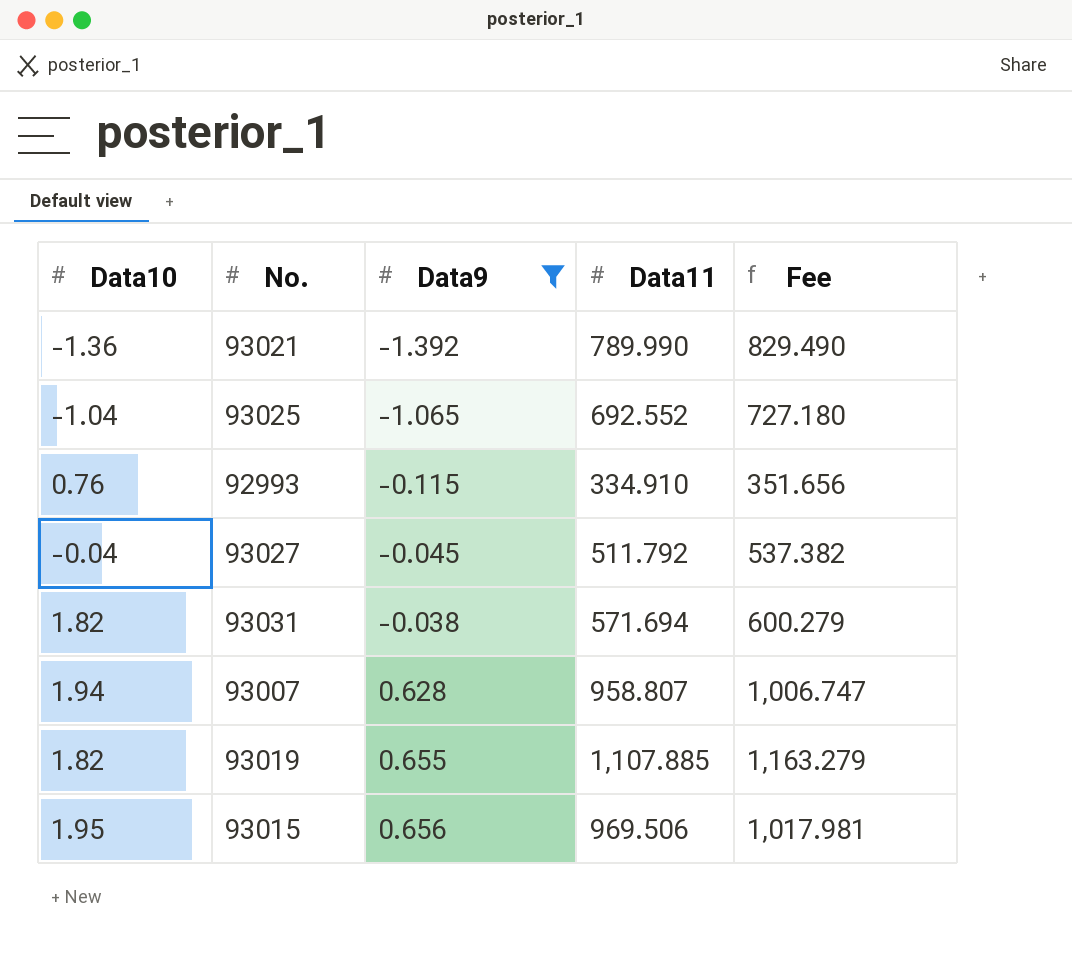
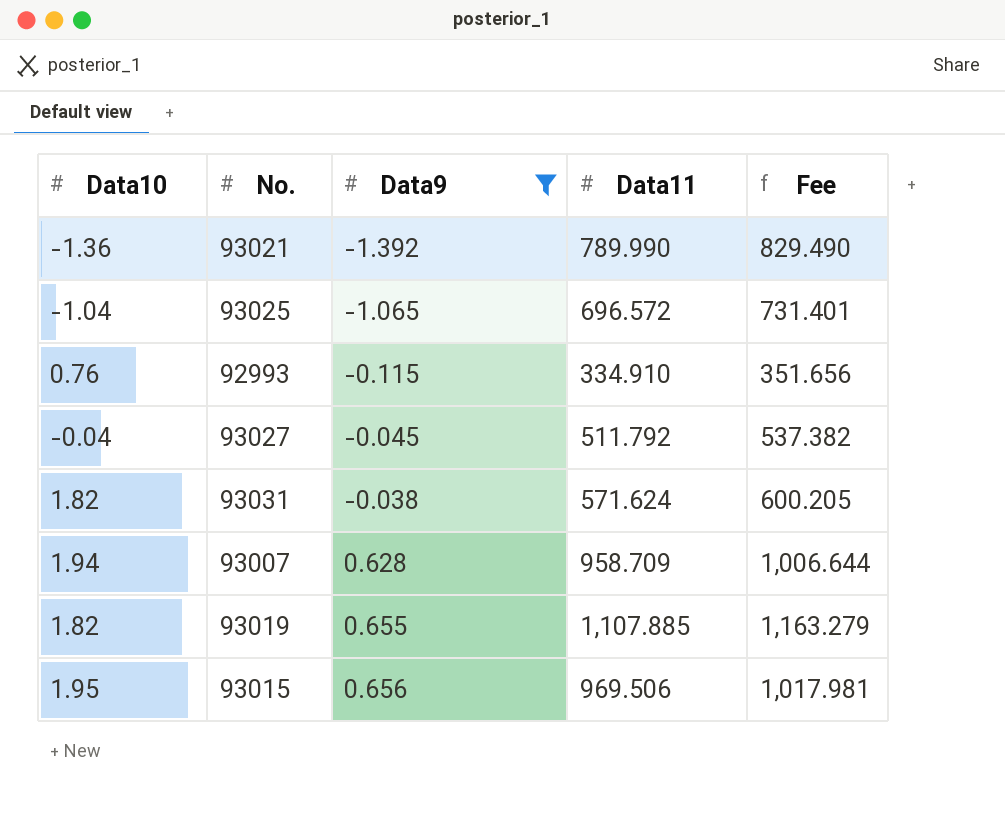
93025 | Data11: 692.552 -> 696.572
93025 | Fee: 727.180 -> 731.401
93031 | Data11: 571.694 -> 571.624
93031 | Fee: 600.279 -> 600.205
93007 | Data11: 958.807 -> 958.709
93007 | Fee: 1,006.747 -> 1,006.644

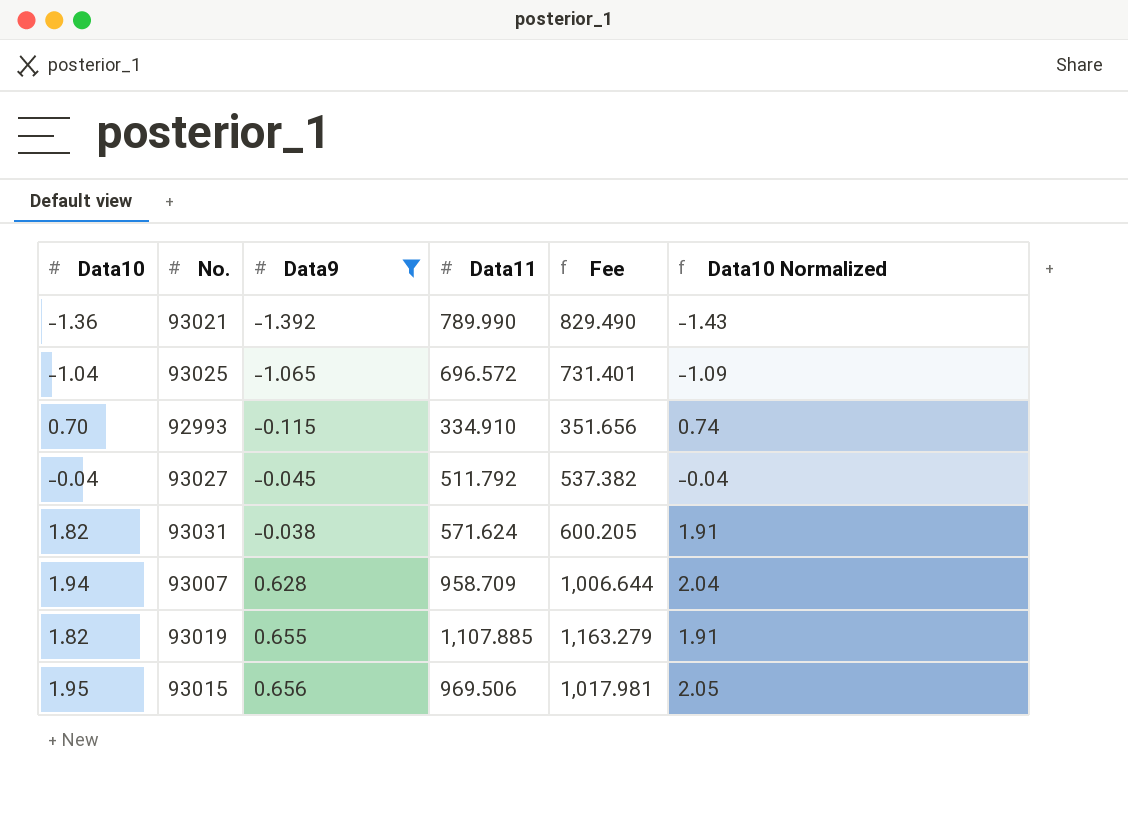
column Data10 Normalized | formula: none -> [Data10] * 1.05
92993 | Data10: 0.76 -> 0.70

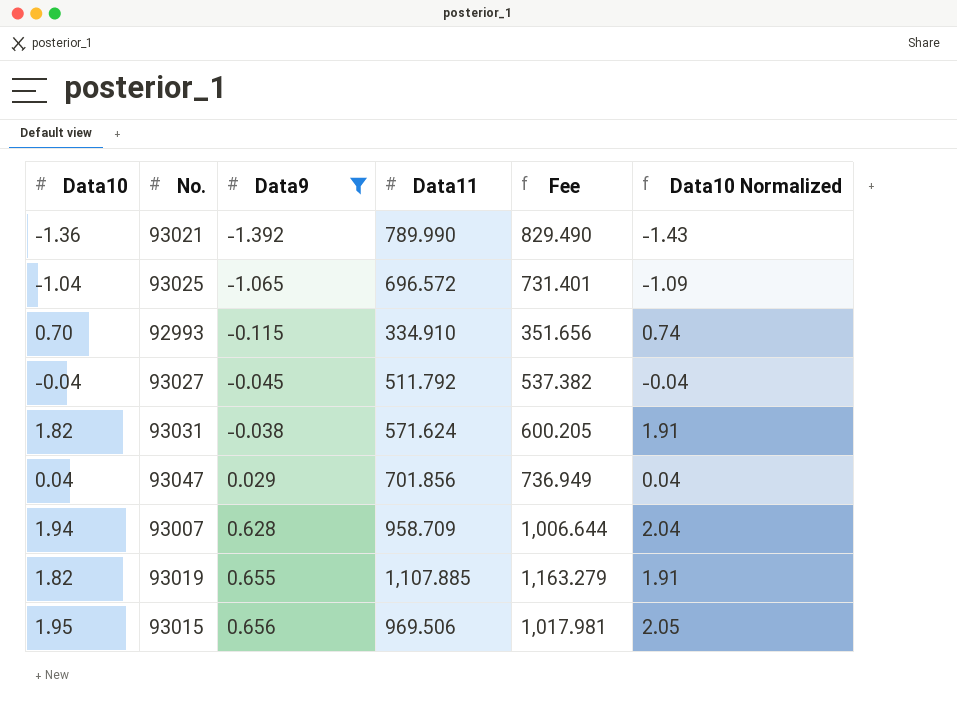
row 93047: none -> 0.04 | 0.029 | 701.856 | 736.949 | 0.04

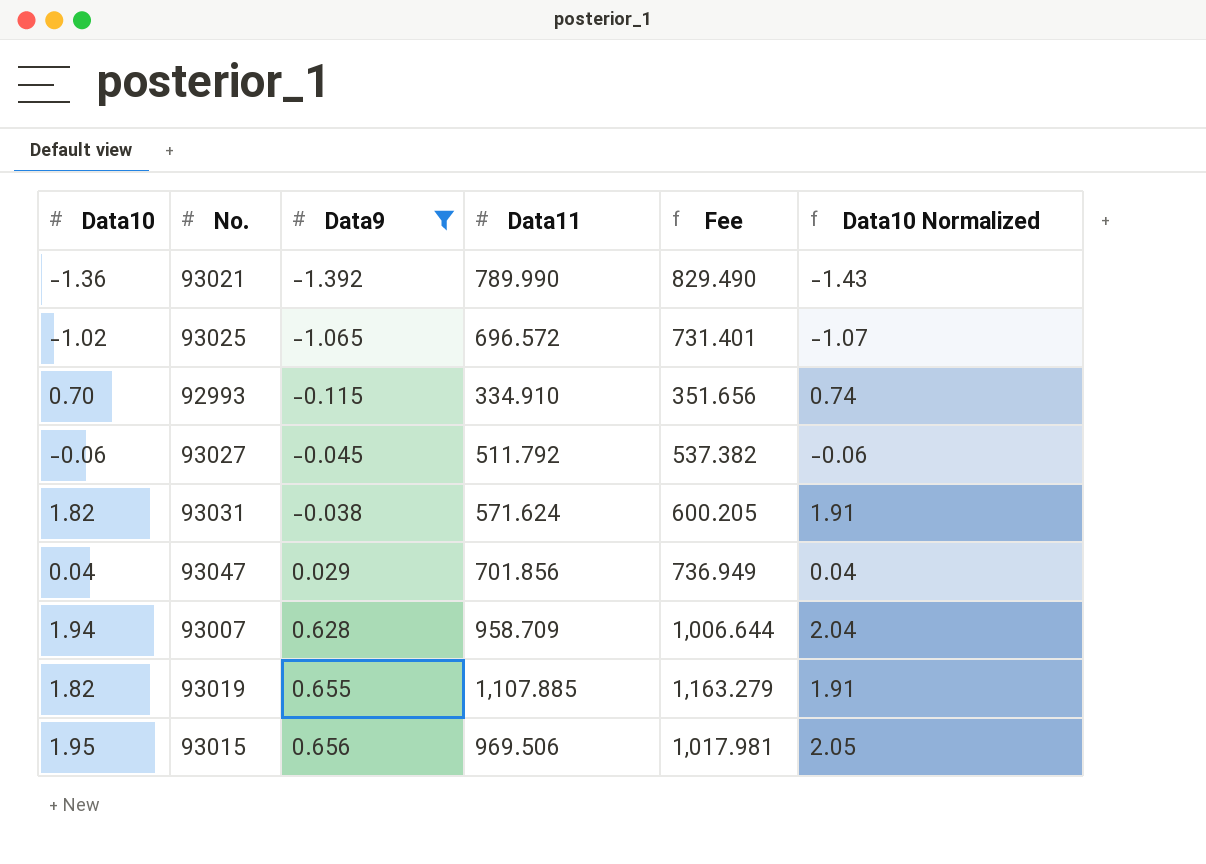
93025 | Data10: -1.04 -> -1.02
93025 | Data10 Normalized: -1.09 -> -1.07
93027 | Data10: -0.04 -> -0.06
93027 | Data10 Normalized: -0.04 -> -0.06

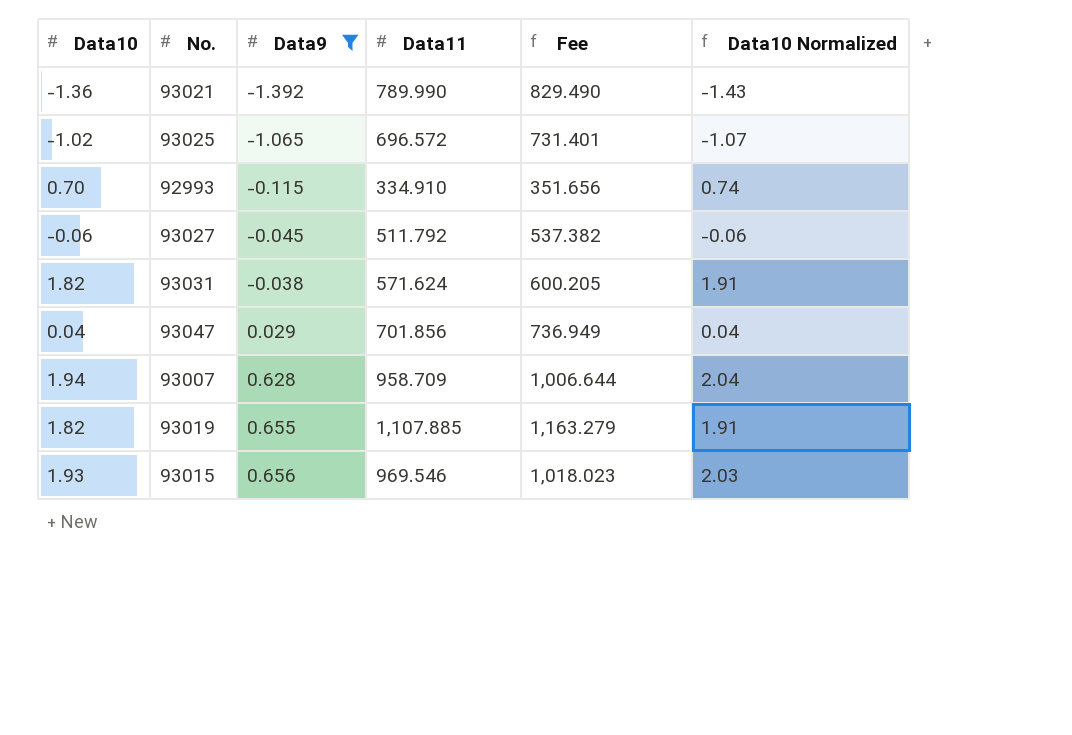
93015 | Data10: 1.95 -> 1.93
93015 | Data11: 969.506 -> 969.546
93015 | Fee: 1,017.981 -> 1,018.023
93015 | Data10 Normalized: 2.05 -> 2.03

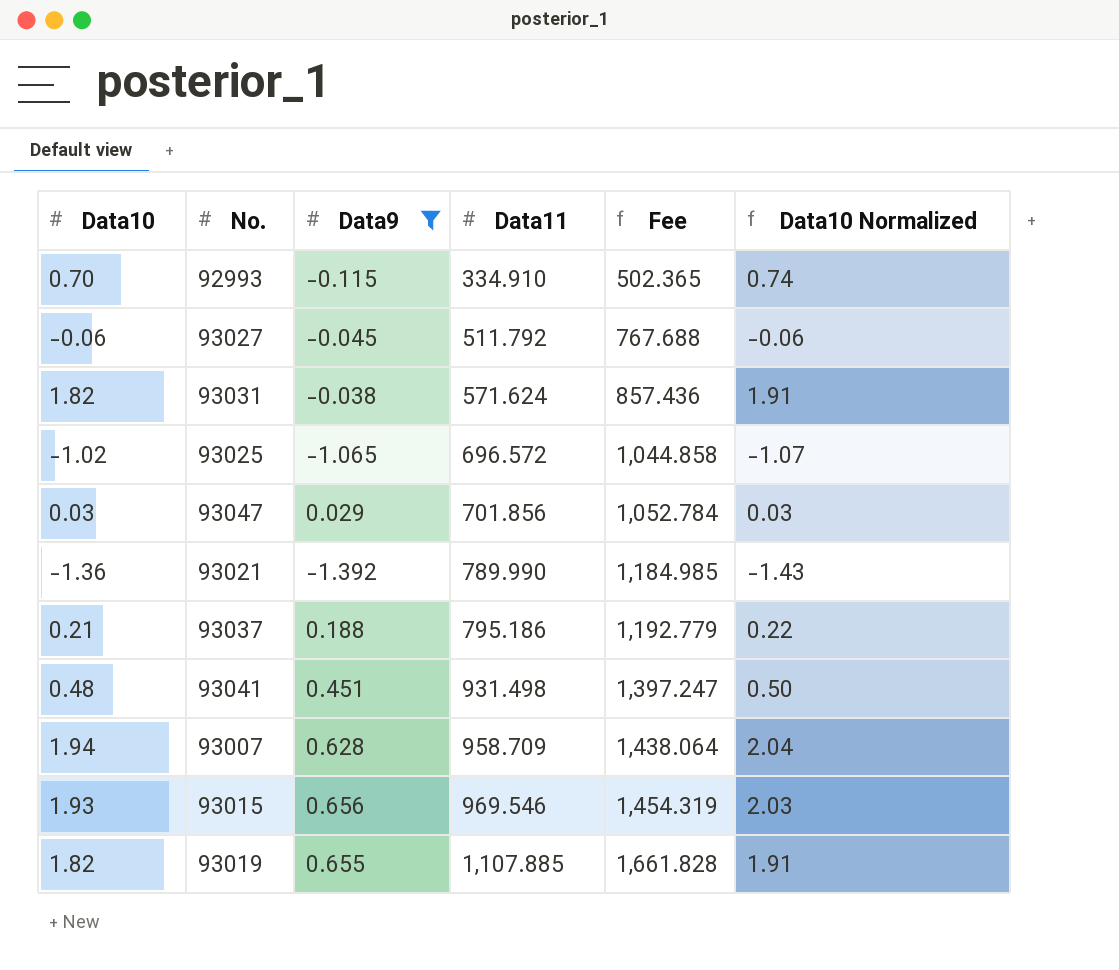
row order: Data9 ascending -> Data11 ascending
column Fee | formula: [Data11] * 1.05 -> [Data11] * 1.5
93047 | Data10: 0.04 -> 0.03
93047 | Data10 Normalized: 0.04 -> 0.03
row 93037: none -> 0.21 | 0.188 | 795.186 | 1,192.779 | 0.22
row 93041: none -> 0.48 | 0.451 | 931.498 | 1,397.247 | 0.50

